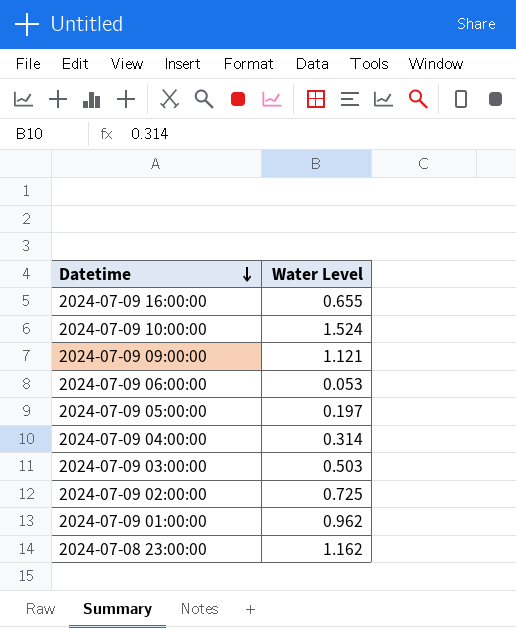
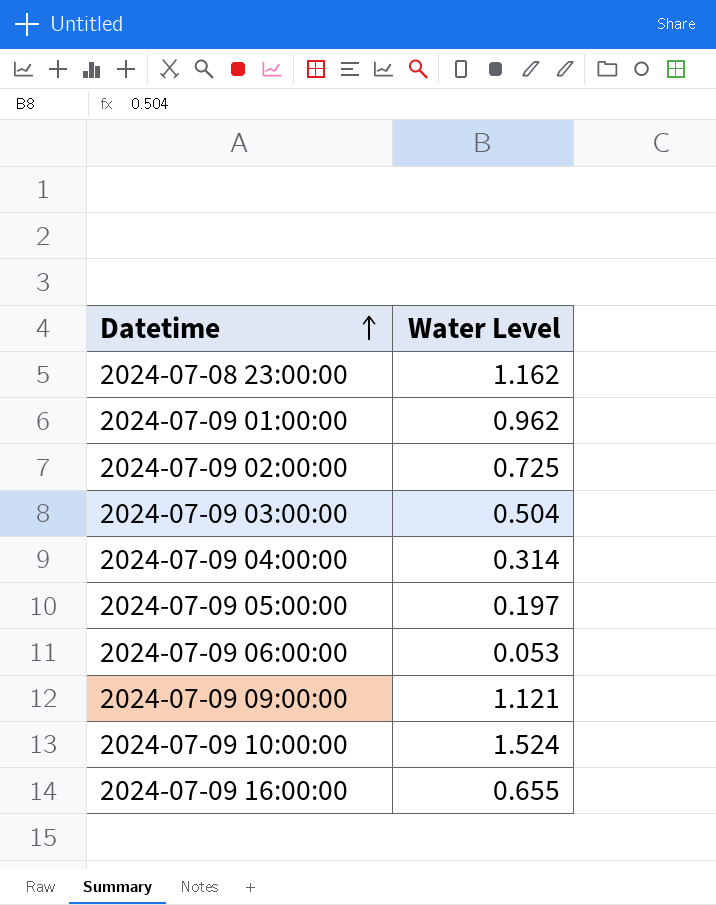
row order: Datetime descending -> Datetime ascending
2024-07-09 03:00:00 | Water Level: 0.503 -> 0.504

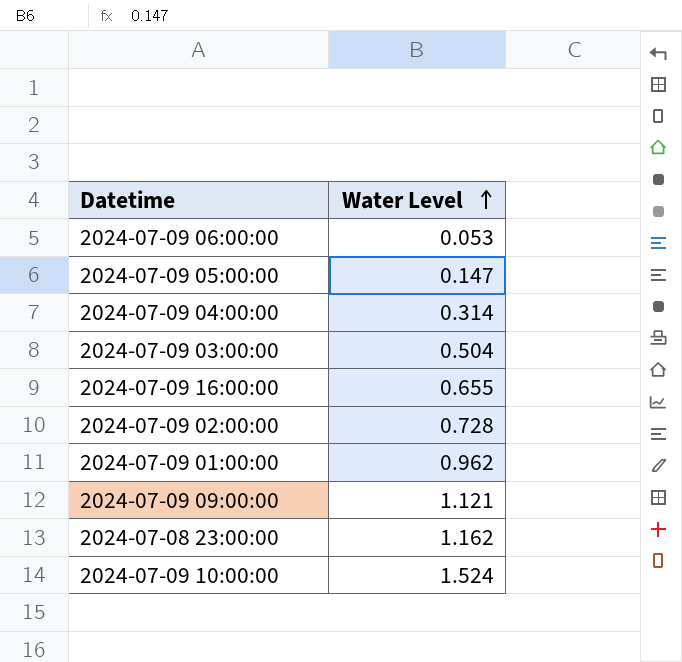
row order: Datetime ascending -> Water Level ascending
2024-07-09 05:00:00 | Water Level: 0.197 -> 0.147
2024-07-09 02:00:00 | Water Level: 0.725 -> 0.728

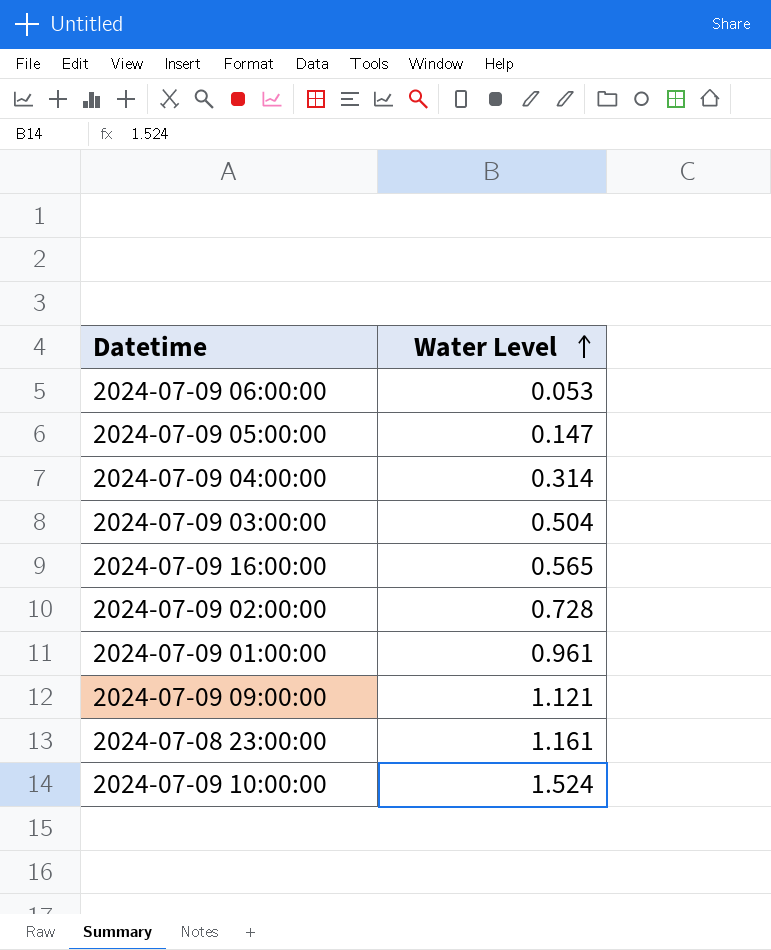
2024-07-09 16:00:00 | Water Level: 0.655 -> 0.565
2024-07-09 01:00:00 | Water Level: 0.962 -> 0.961
2024-07-08 23:00:00 | Water Level: 1.162 -> 1.161

